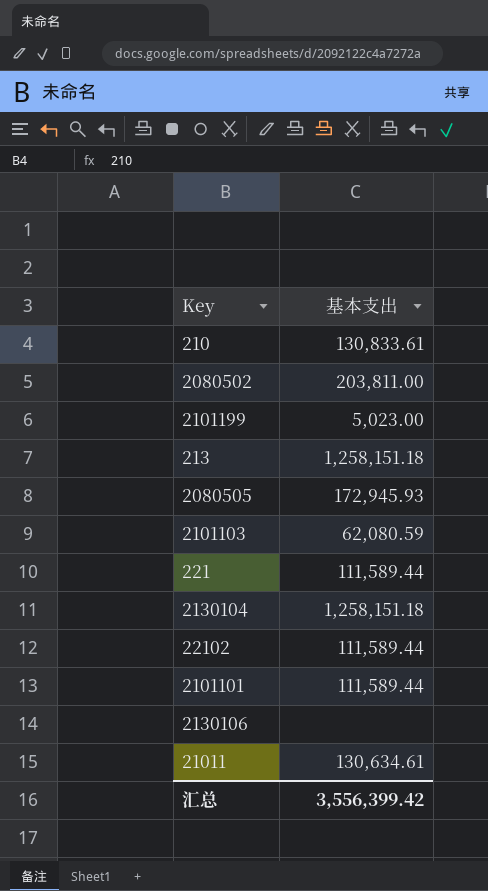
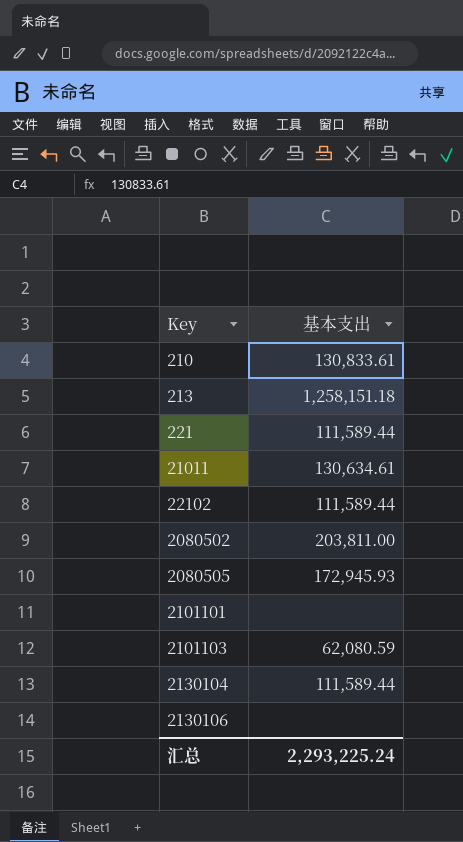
row order: none -> Key ascending
row 2101199: 5,023.00 -> none
2101101 | 基本支出: 111,589.44 -> none
2130104 | 基本支出: 1,258,151.18 -> 111,589.44
汇总 | 基本支出: 3,556,399.42 -> 2,293,225.24

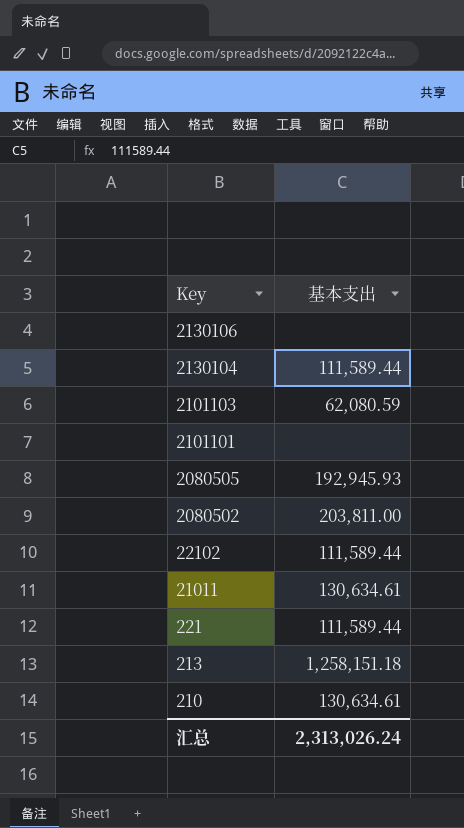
row order: Key ascending -> Key descending
2080505 | 基本支出: 172,945.93 -> 192,945.93
210 | 基本支出: 130,833.61 -> 130,634.61
汇总 | 基本支出: 2,293,225.24 -> 2,313,026.24

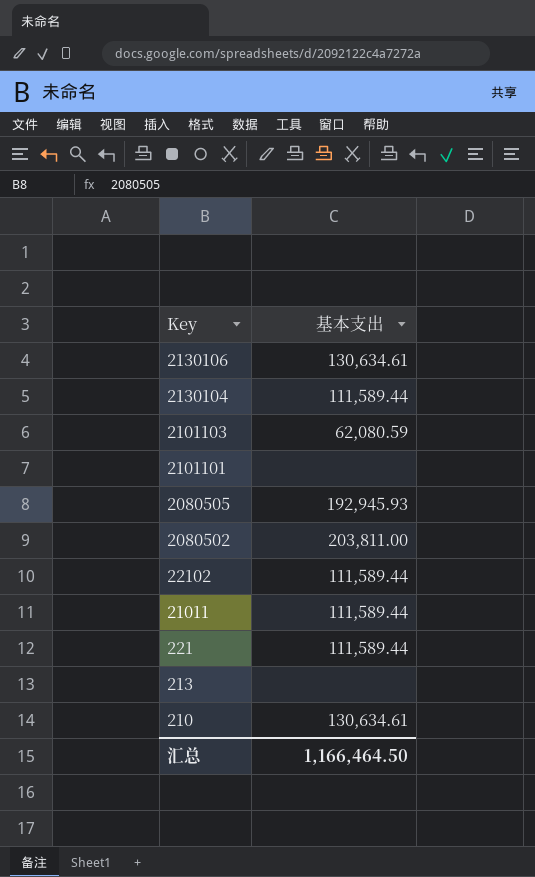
2130106 | 基本支出: none -> 130,634.61
21011 | 基本支出: 130,634.61 -> 111,589.44
213 | 基本支出: 1,258,151.18 -> none
汇总 | 基本支出: 2,313,026.24 -> 1,166,464.50

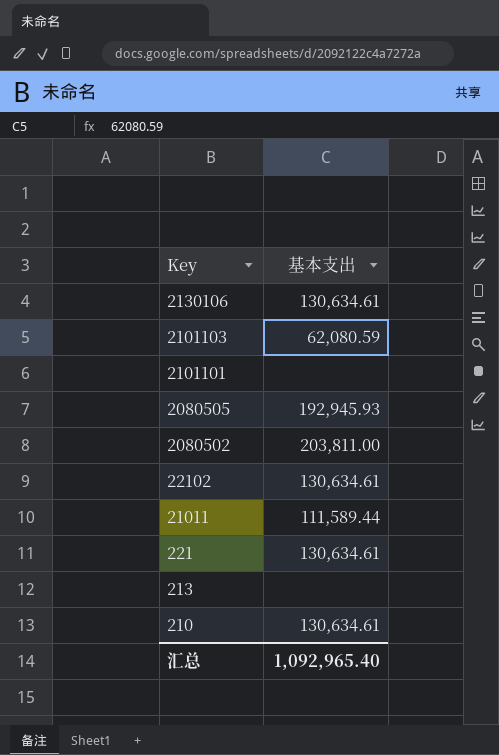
row 2130104: 111,589.44 -> none
22102 | 基本支出: 111,589.44 -> 130,634.61
221 | 基本支出: 111,589.44 -> 130,634.61
汇总 | 基本支出: 1,166,464.50 -> 1,092,965.40

